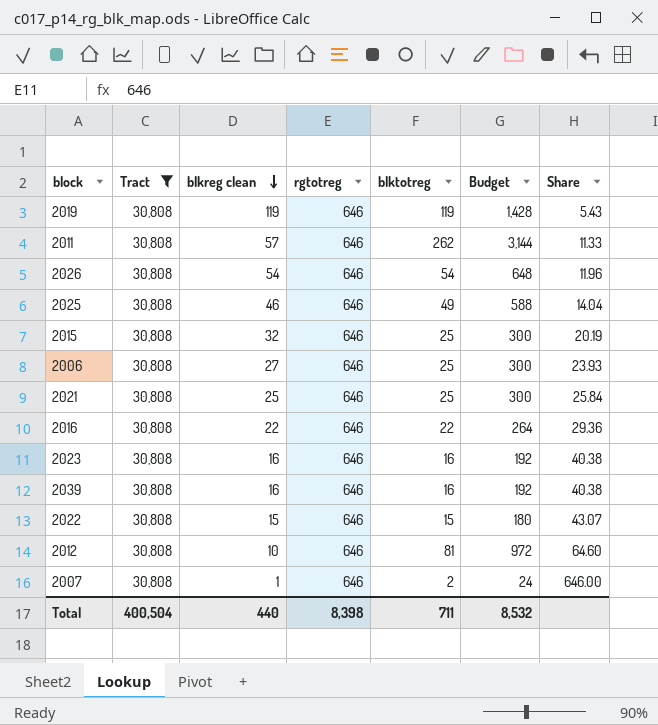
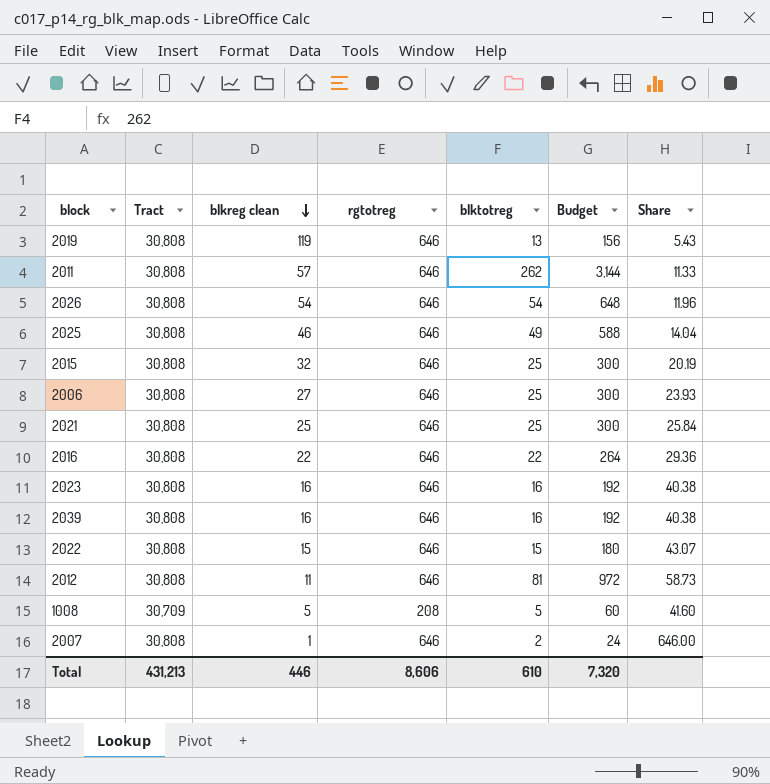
filter: Tract = 30,808 -> none
2019 | blktotreg: 119 -> 13
2019 | Budget: 1,428 -> 156
2012 | blkreg clean: 10 -> 11
2012 | Share: 64.60 -> 58.73
Total | Tract: 400,504 -> 431,213
Total | blkreg clean: 440 -> 446
Total | rgtotreg: 8,398 -> 8,606
Total | blktotreg: 711 -> 610
Total | Budget: 8,532 -> 7,320

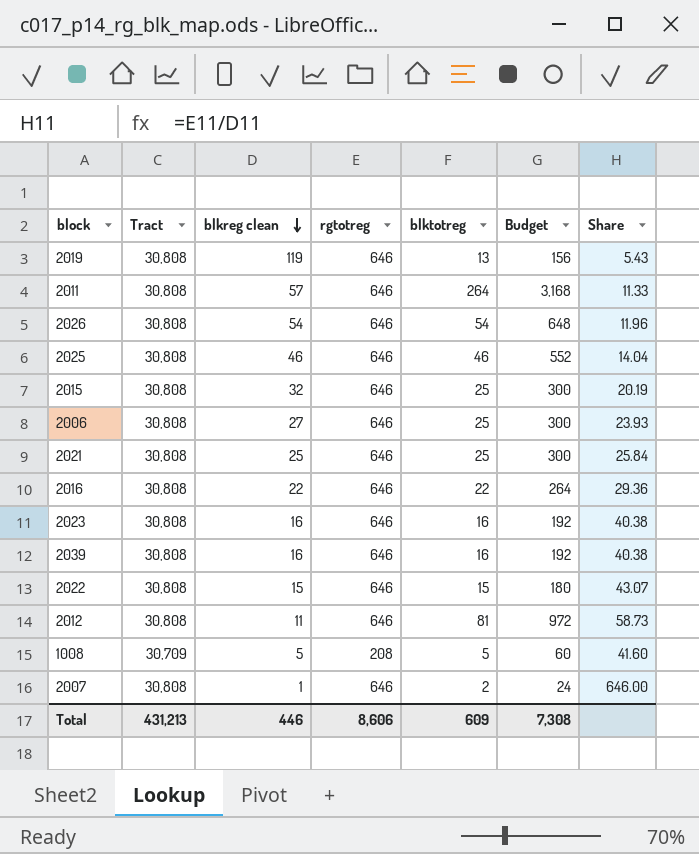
2011 | blktotreg: 262 -> 264
2011 | Budget: 3,144 -> 3,168
2025 | blktotreg: 49 -> 46
2025 | Budget: 588 -> 552
Total | blktotreg: 610 -> 609
Total | Budget: 7,320 -> 7,308

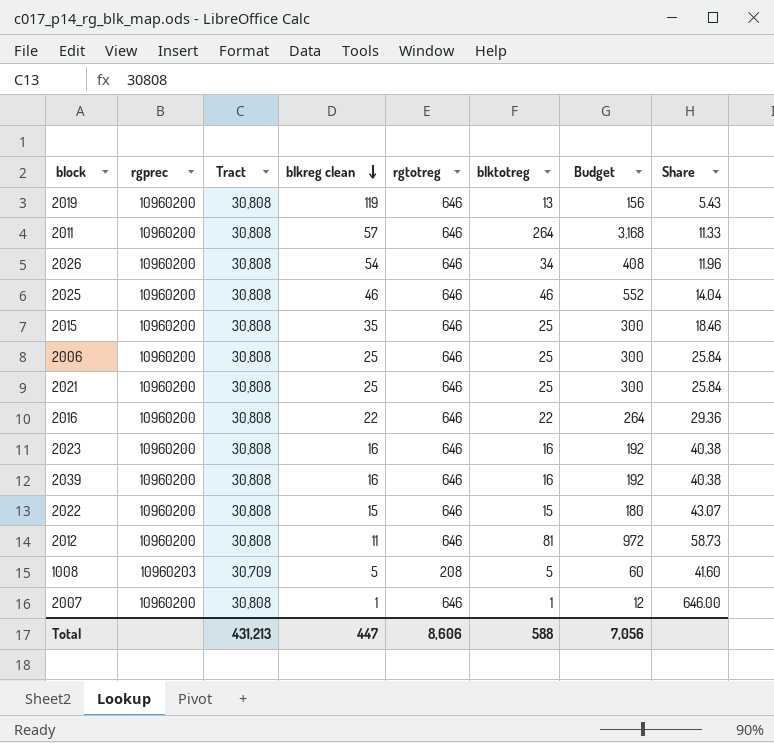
column rgprec | position: none -> 2
2026 | blktotreg: 54 -> 34
2026 | Budget: 648 -> 408
2015 | blkreg clean: 32 -> 35
2015 | Share: 20.19 -> 18.46
2006 | blkreg clean: 27 -> 25
2006 | Share: 23.93 -> 25.84
2007 | blktotreg: 2 -> 1
2007 | Budget: 24 -> 12
Total | blkreg clean: 446 -> 447
Total | blktotreg: 609 -> 588
Total | Budget: 7,308 -> 7,056

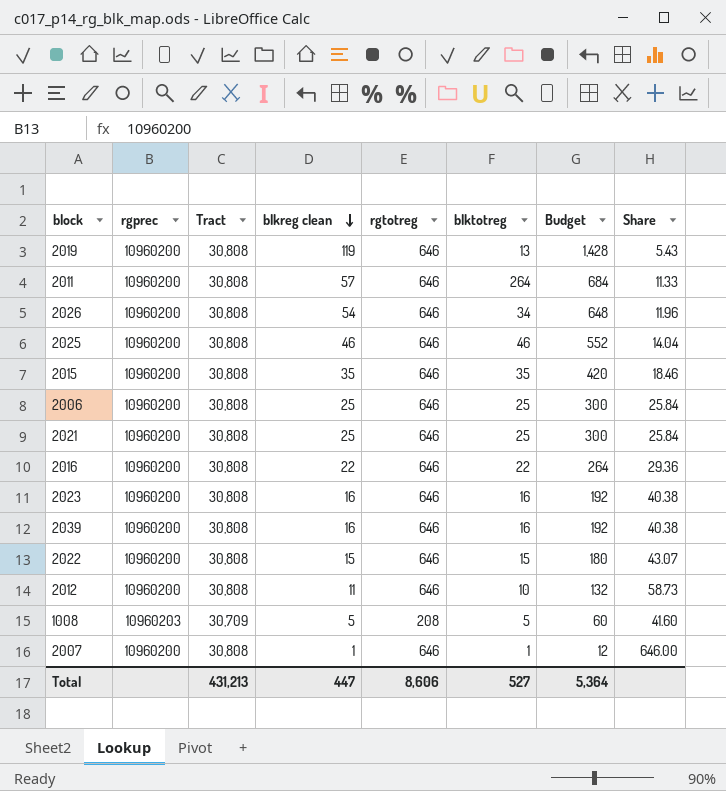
column Budget | formula: [blktotreg] * 12 -> [blkreg clean] * 12
2015 | blktotreg: 25 -> 35
2012 | blktotreg: 81 -> 10
Total | blktotreg: 588 -> 527
Total | Budget: 7,056 -> 5,364

